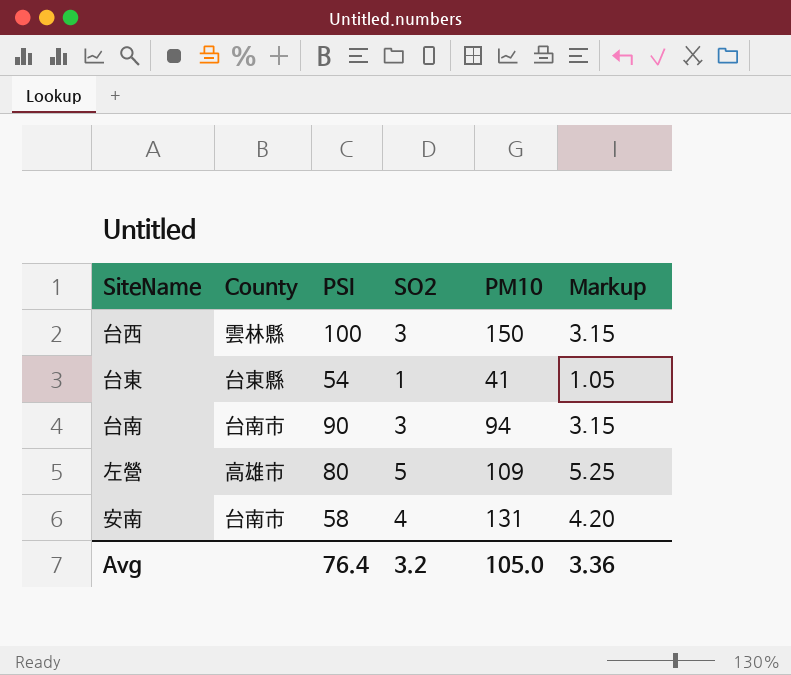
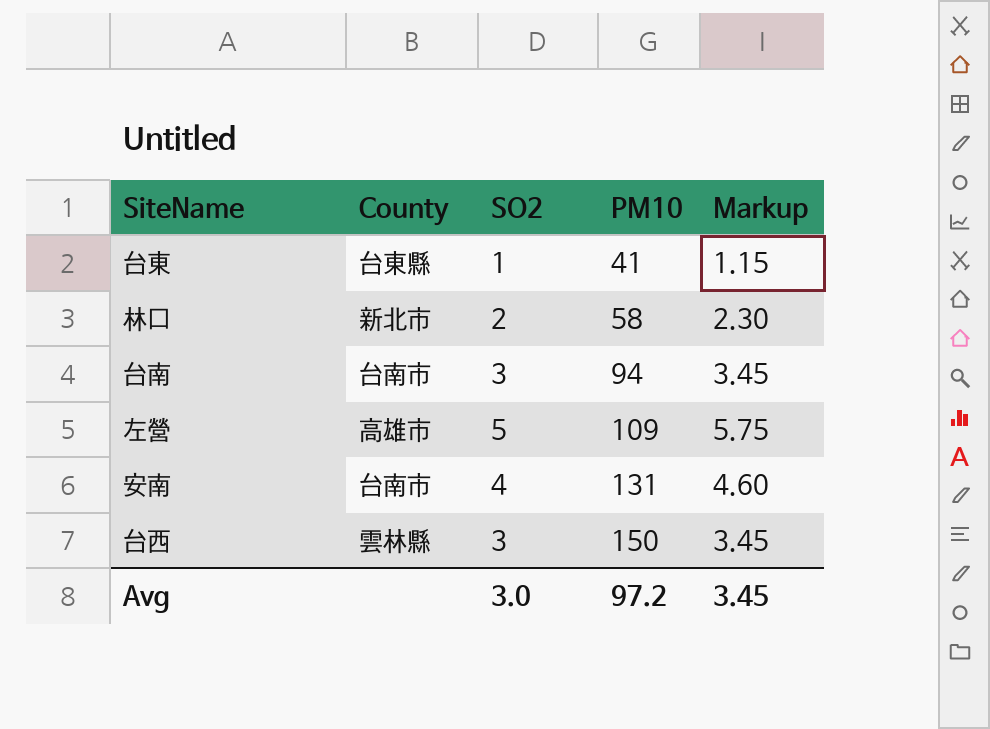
row order: none -> PM10 ascending
column PSI | position: 3 -> none
column Markup | formula: [SO2] * 1.05 -> [SO2] * 1.15
row 林口: none -> 新北市 | 2 | 58 | 2.30
Avg | SO2: 3.2 -> 3.0
Avg | PM10: 105.0 -> 97.2
Avg | Markup: 3.36 -> 3.45

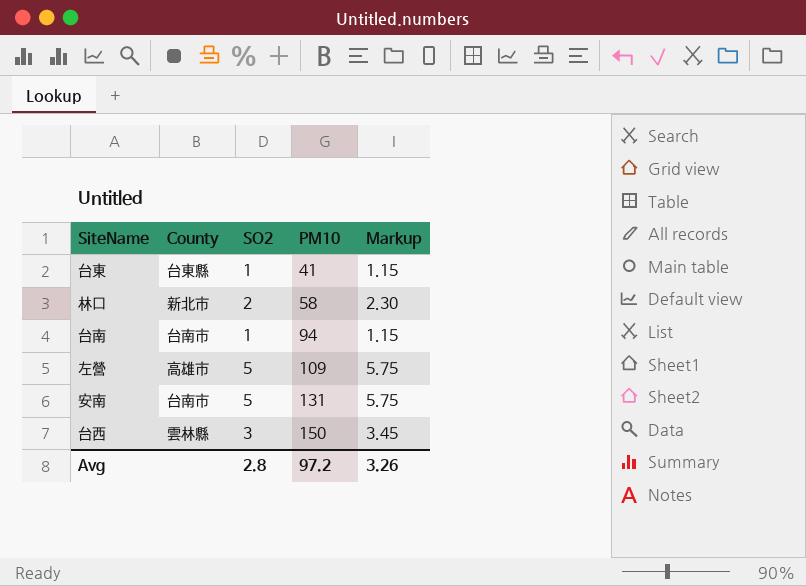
台南 | SO2: 3 -> 1
台南 | Markup: 3.45 -> 1.15
安南 | SO2: 4 -> 5
安南 | Markup: 4.60 -> 5.75
Avg | SO2: 3.0 -> 2.8
Avg | Markup: 3.45 -> 3.26

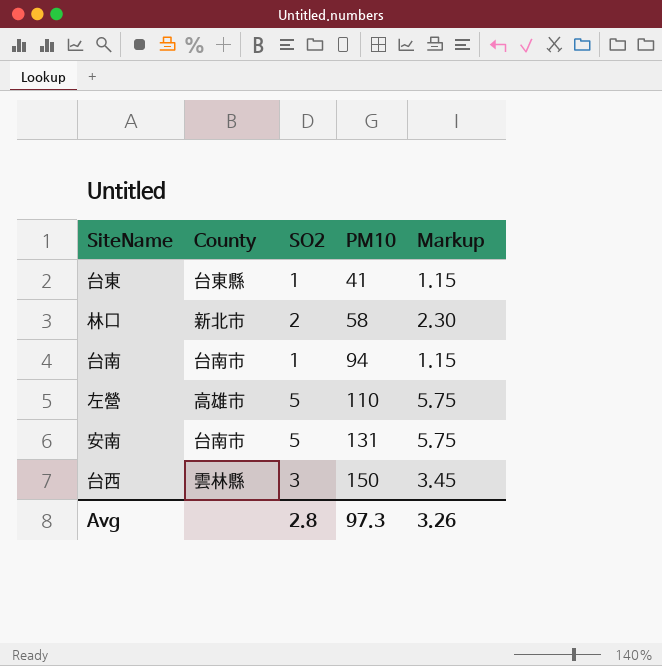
左營 | PM10: 109 -> 110
Avg | PM10: 97.2 -> 97.3

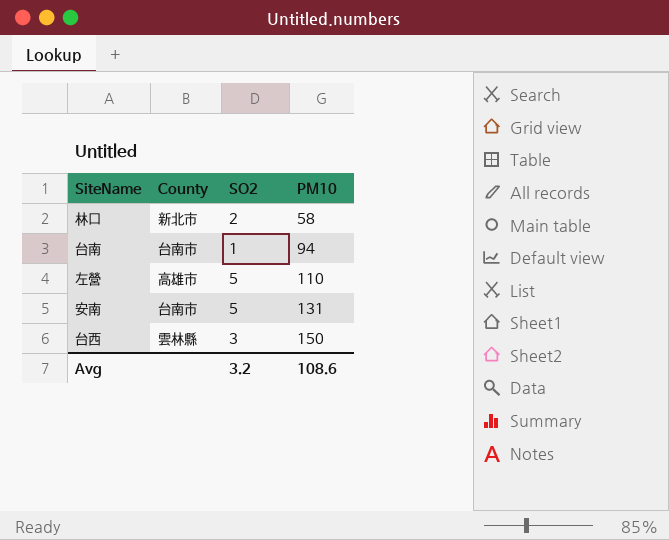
column Markup | formula: [SO2] * 1.15 -> none
row 台東: 台東縣 | 1 | 41 | 1.15 -> none
Avg | SO2: 2.8 -> 3.2
Avg | PM10: 97.3 -> 108.6

